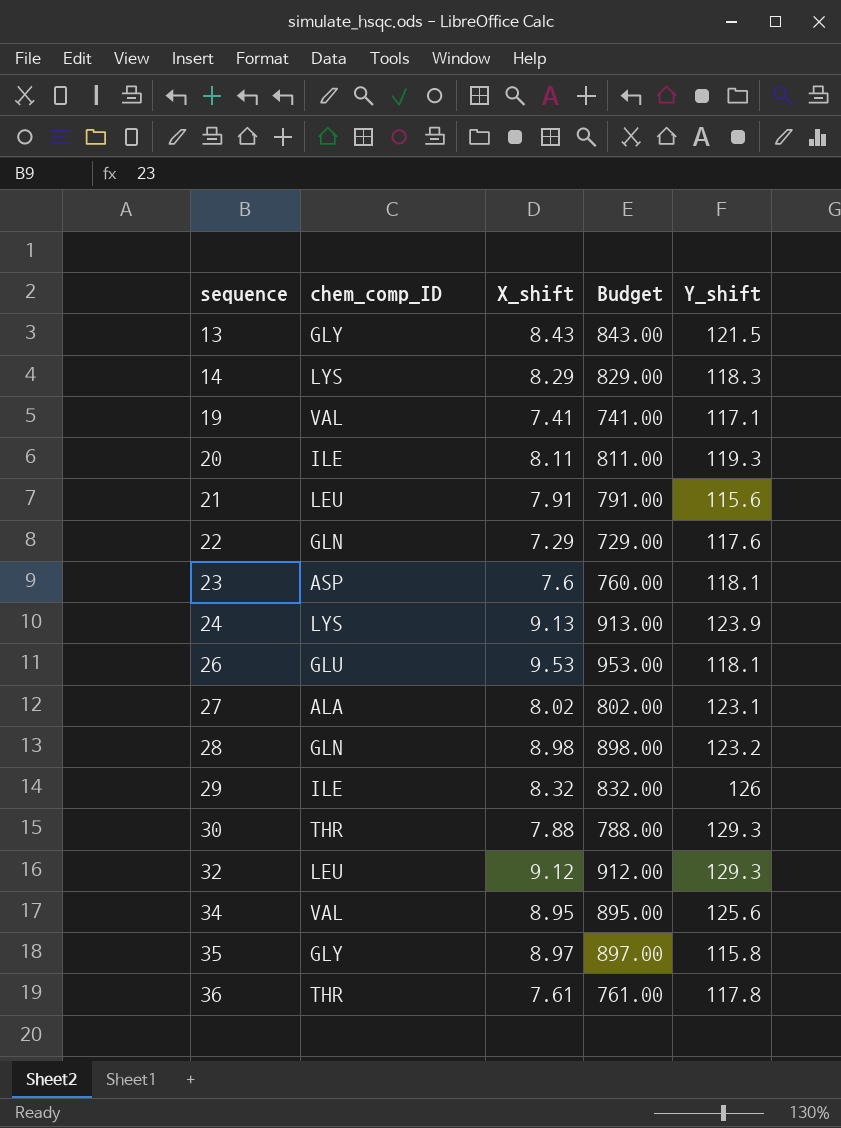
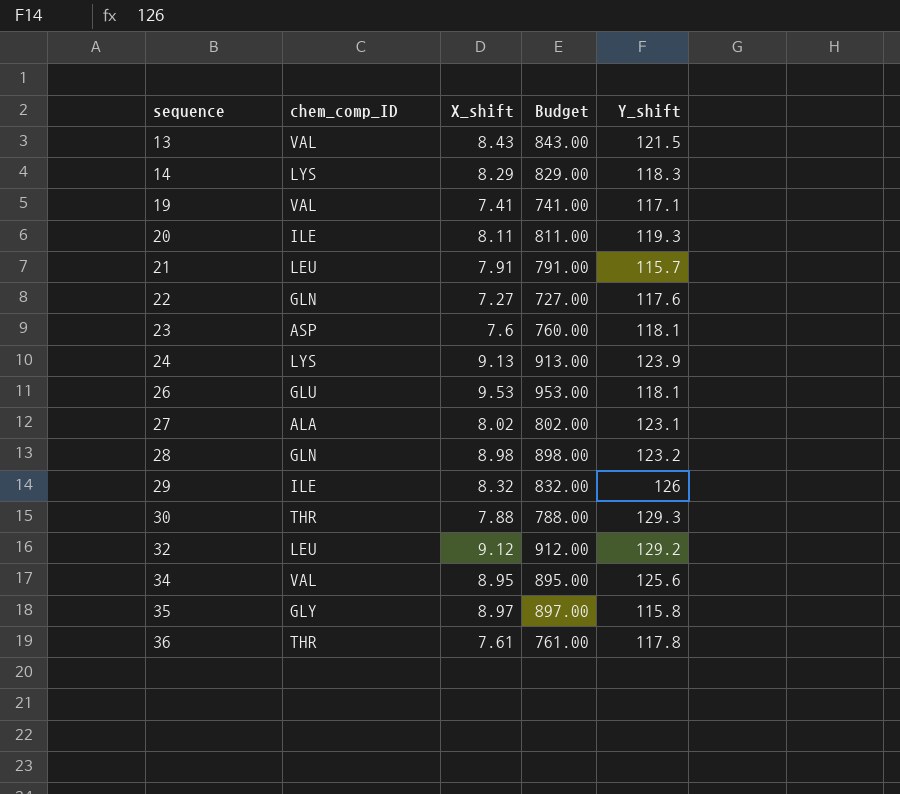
13 | chem_comp_ID: GLY -> VAL
21 | Y_shift: 115.6 -> 115.7
22 | X_shift: 7.29 -> 7.27
22 | Budget: 729.00 -> 727.00
32 | Y_shift: 129.3 -> 129.2

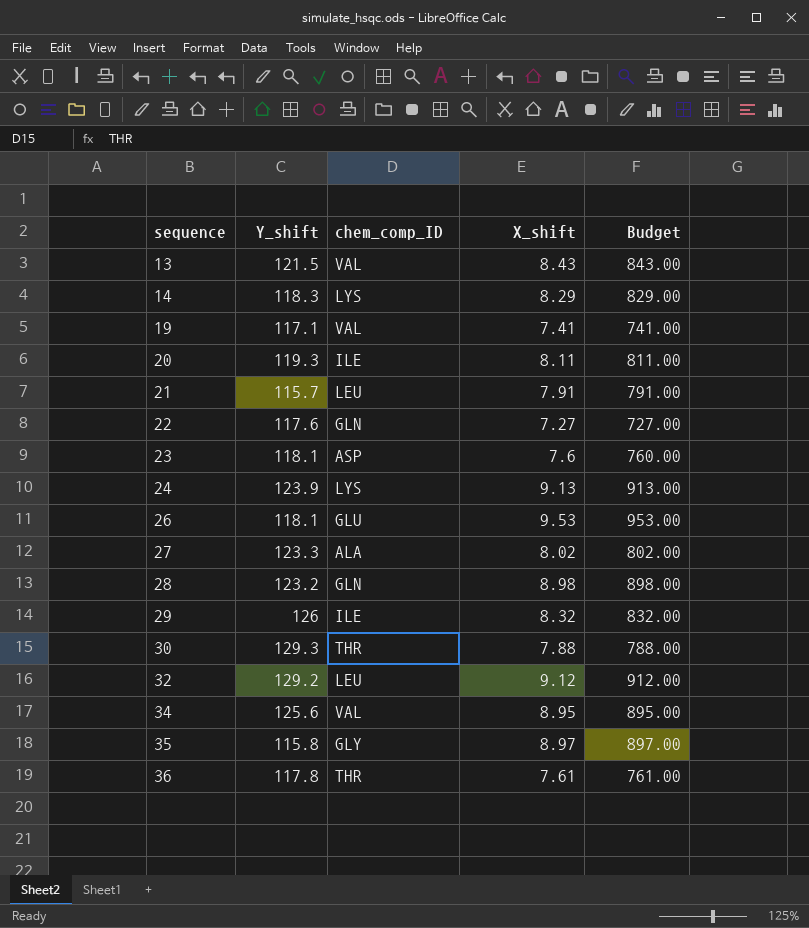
column Y_shift | position: 5 -> 2
27 | Y_shift: 123.1 -> 123.3

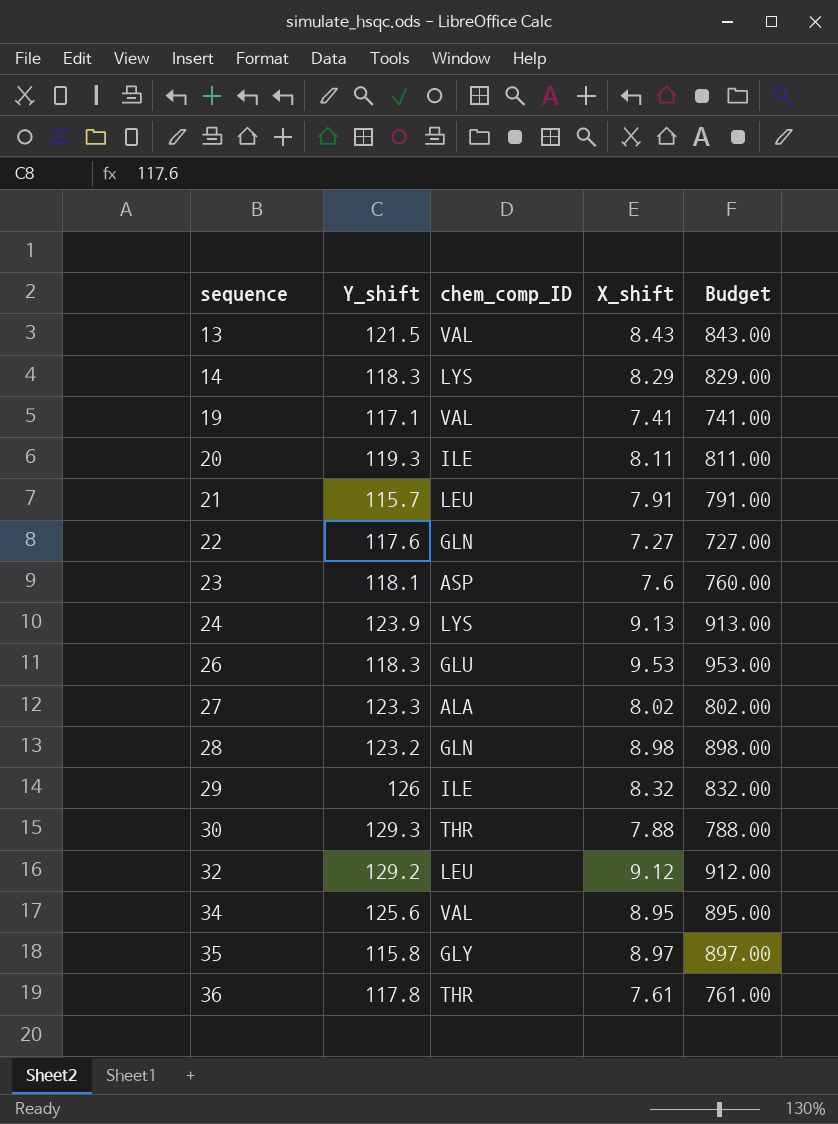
26 | Y_shift: 118.1 -> 118.3

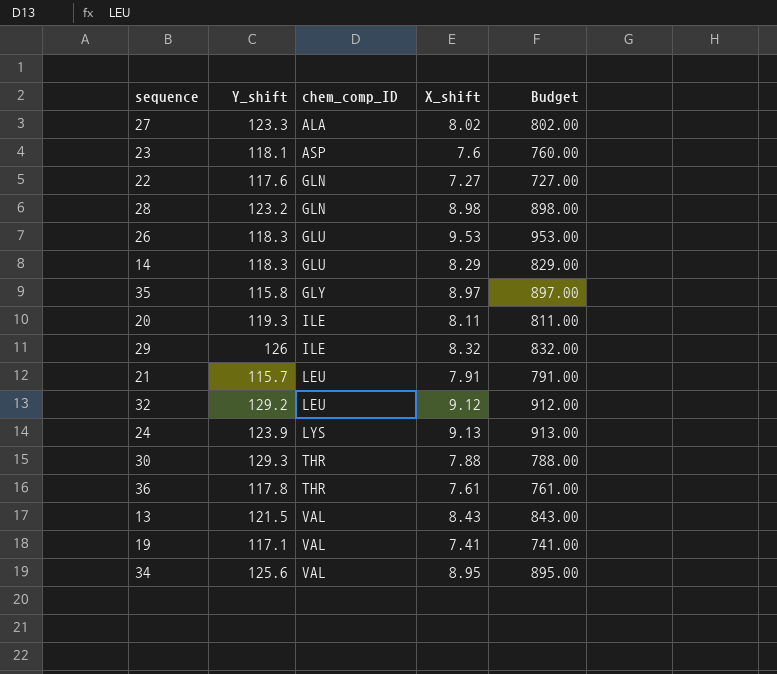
row order: sequence ascending -> chem_comp_ID ascending
14 | chem_comp_ID: LYS -> GLU

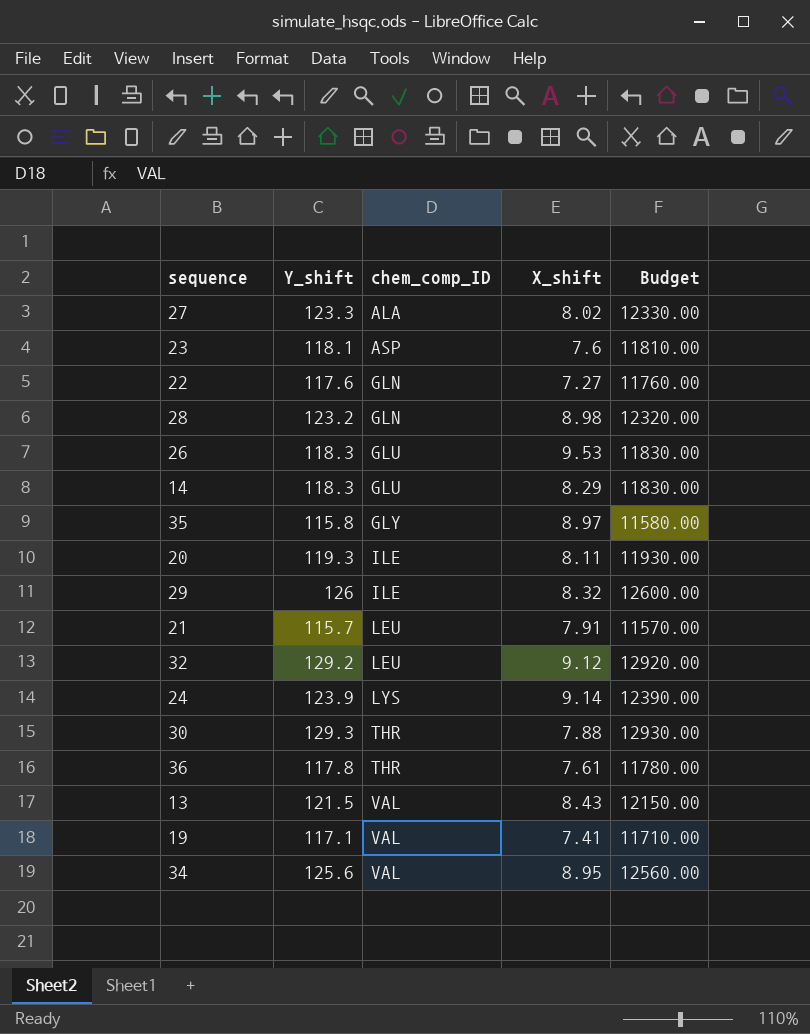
column Budget | formula: [X_shift] * 100 -> [Y_shift] * 100
24 | X_shift: 9.13 -> 9.14

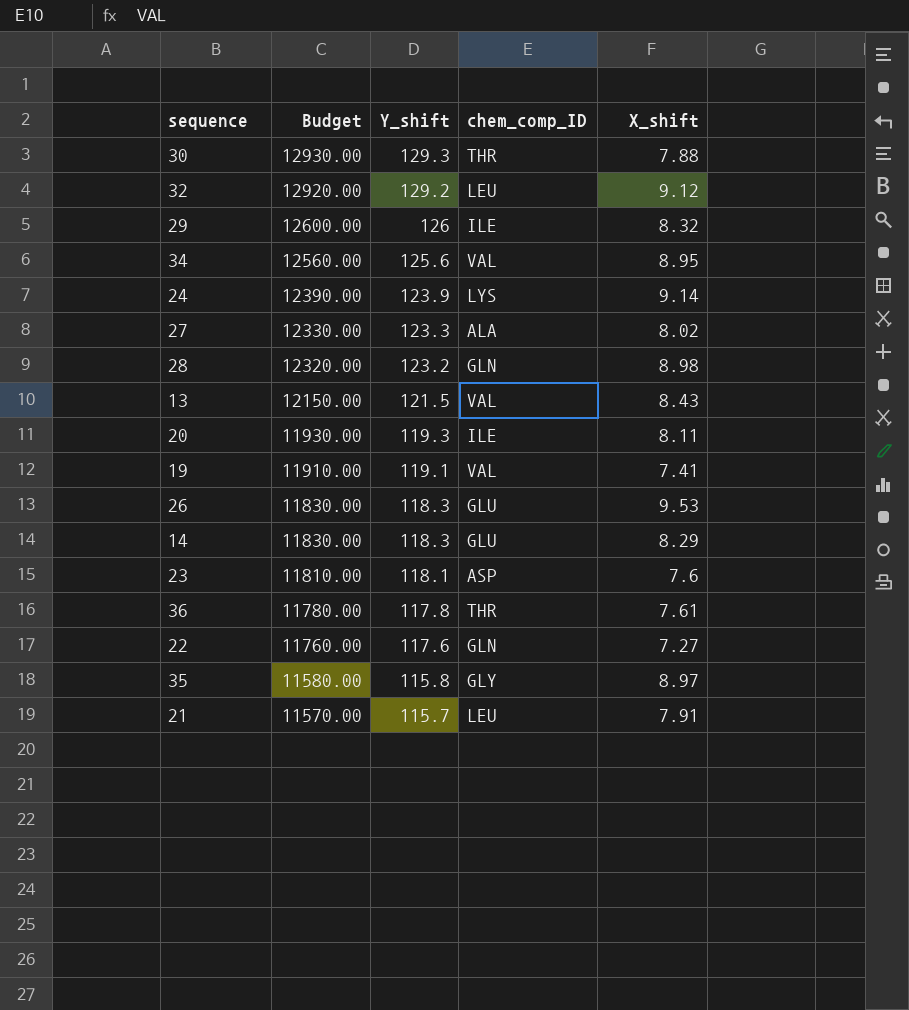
row order: chem_comp_ID ascending -> Budget descending
column Budget | position: 5 -> 2
19 | Budget: 11710.00 -> 11910.00
19 | Y_shift: 117.1 -> 119.1

